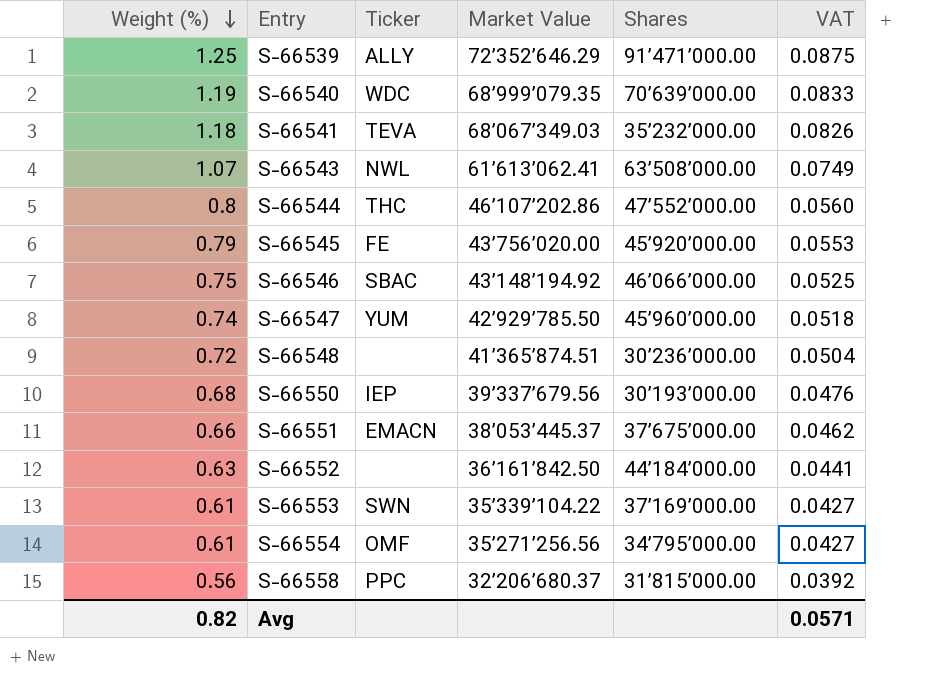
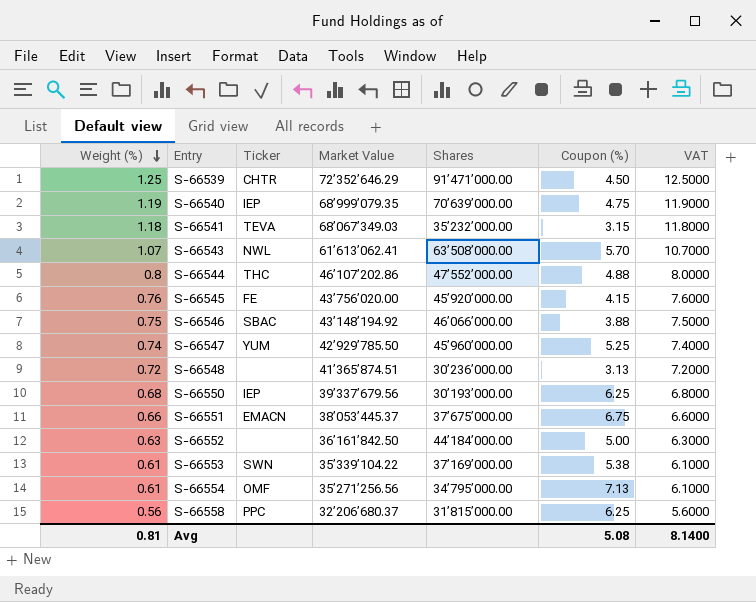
column Coupon (%) | position: none -> 6
column VAT | formula: [Weight (%)] * 0.07 -> [Weight (%)] * 10
S-66539 | Ticker: ALLY -> CHTR
S-66540 | Ticker: WDC -> IEP
S-66545 | Weight (%): 0.79 -> 0.76
Avg | Weight (%): 0.82 -> 0.81
Avg | VAT: 0.0571 -> 8.1400

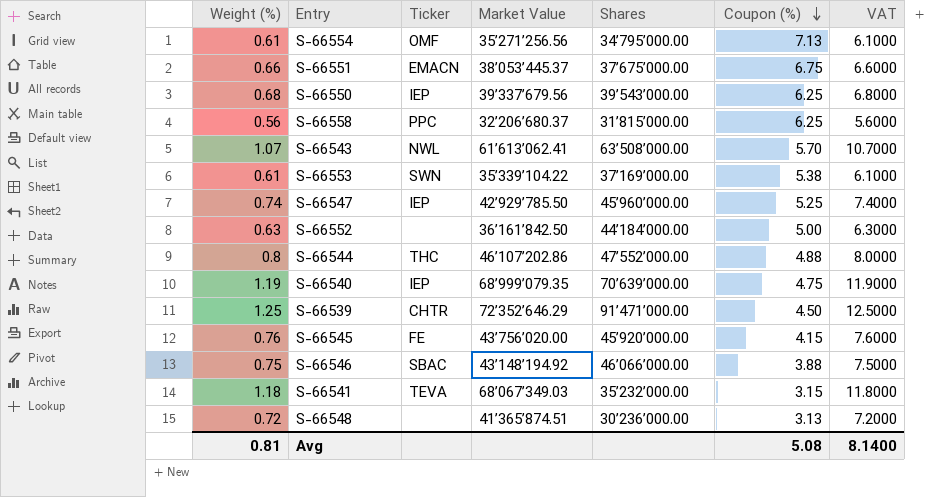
row order: Weight (%) descending -> Coupon (%) descending
S-66550 | Shares: 30’193’000.00 -> 39’543’000.00
S-66547 | Ticker: YUM -> IEP

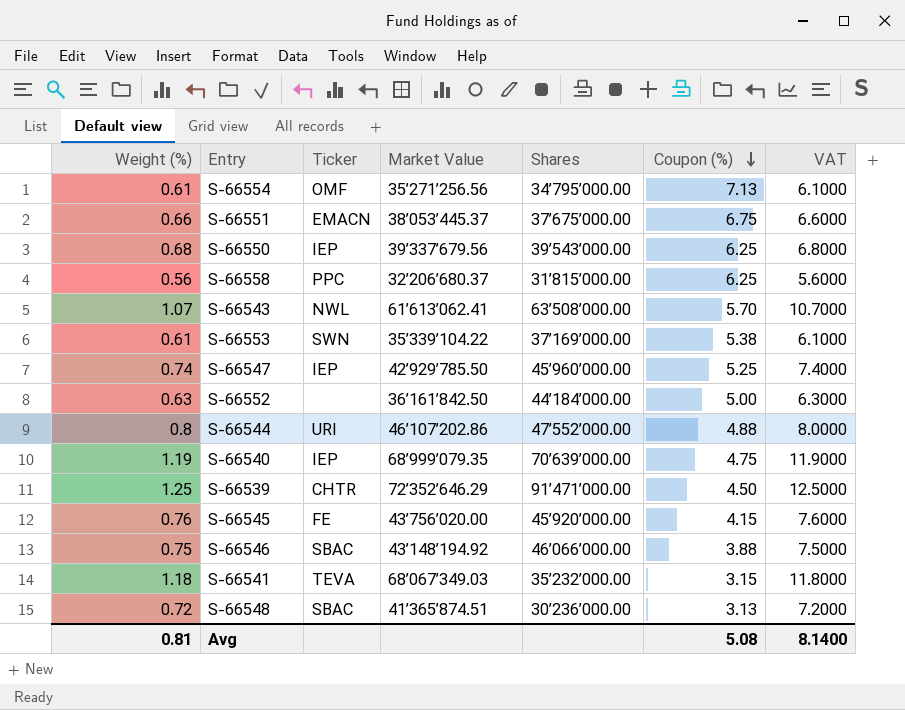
S-66544 | Ticker: THC -> URI
S-66548 | Ticker: none -> SBAC

